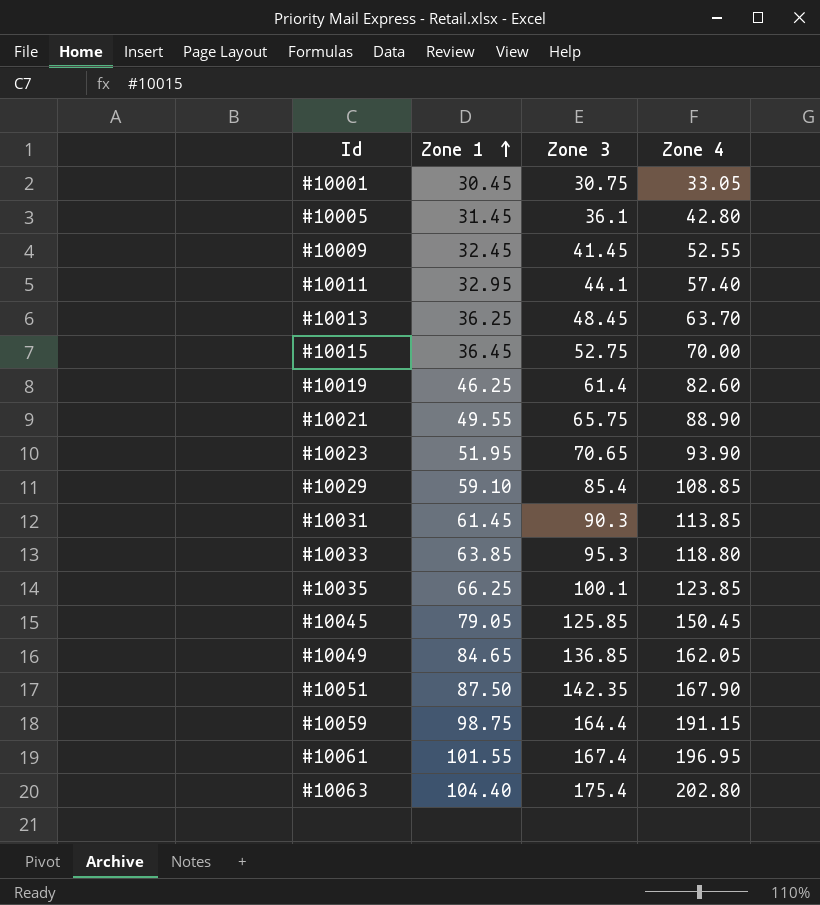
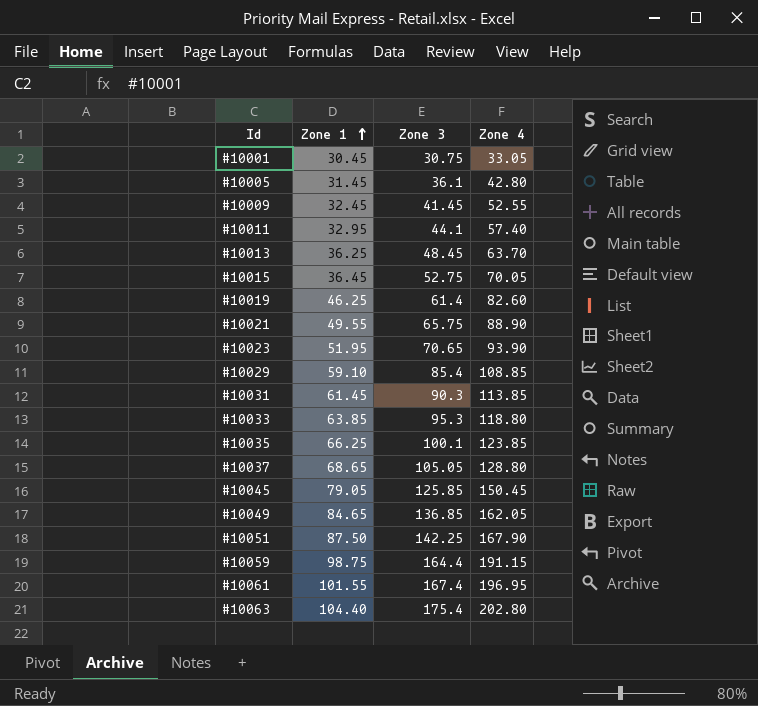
#10015 | Zone 4: 70.00 -> 70.05
row #10037: none -> 68.65 | 105.05 | 128.80
#10051 | Zone 3: 142.35 -> 142.25

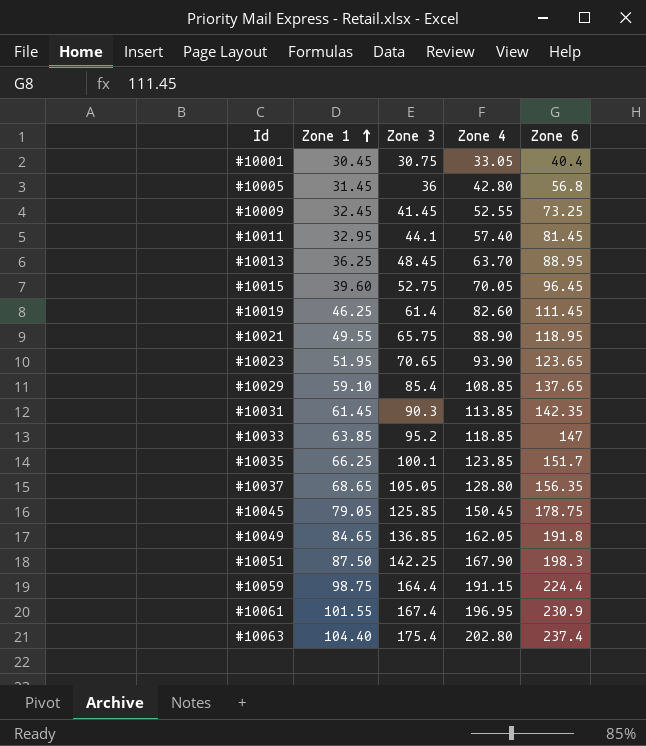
column Zone 6 | position: none -> 5
#10005 | Zone 3: 36.1 -> 36
#10015 | Zone 1: 36.45 -> 39.60
#10033 | Zone 3: 95.3 -> 95.2
#10033 | Zone 4: 118.80 -> 118.85

